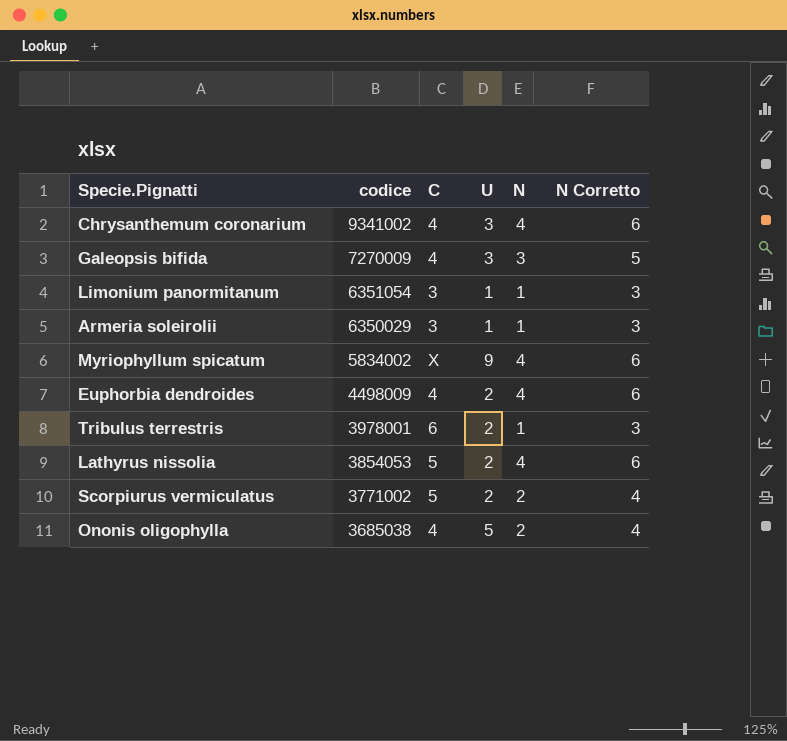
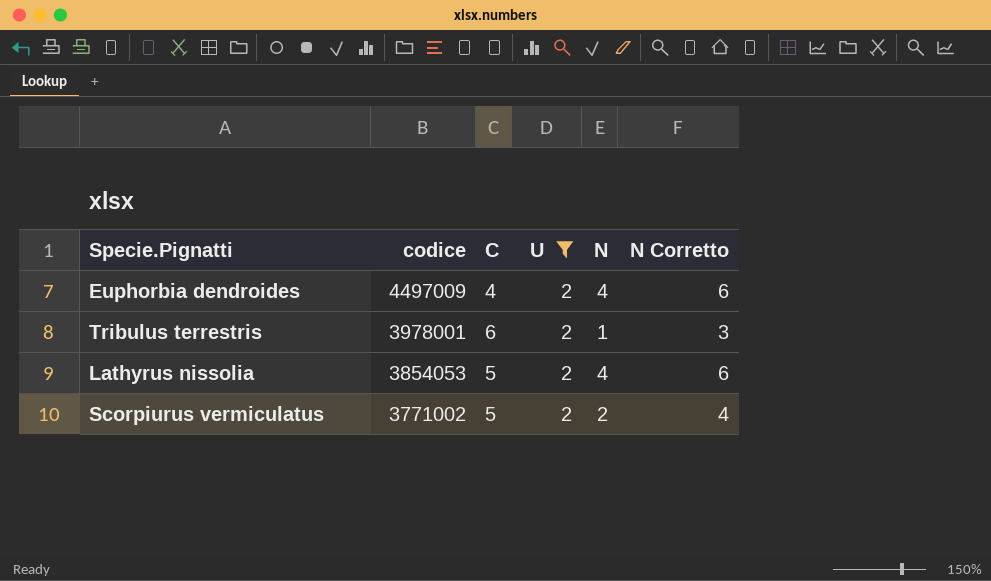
filter: none -> U = 2
Euphorbia dendroides | codice: 4498009 -> 4497009

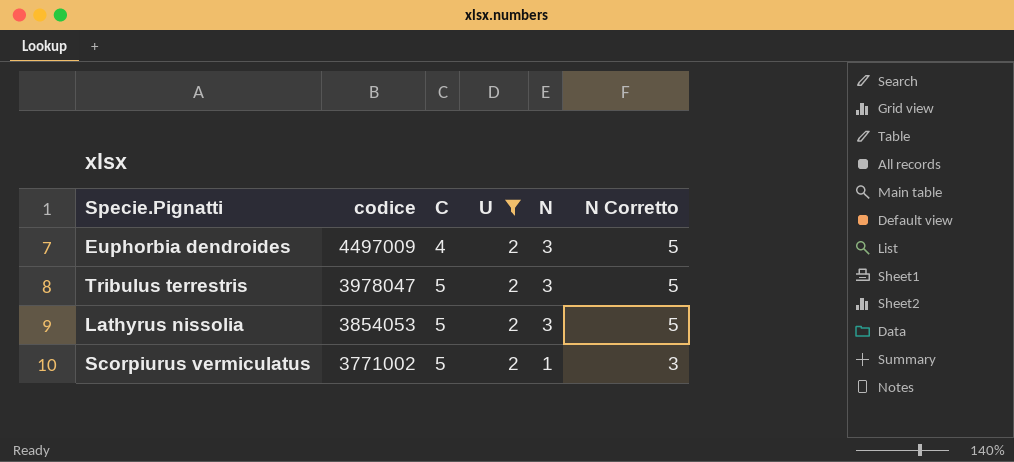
Euphorbia dendroides | N: 4 -> 3
Euphorbia dendroides | N Corretto: 6 -> 5
Tribulus terrestris | codice: 3978001 -> 3978047
Tribulus terrestris | C: 6 -> 5
Tribulus terrestris | N: 1 -> 3
Tribulus terrestris | N Corretto: 3 -> 5
Lathyrus nissolia | N: 4 -> 3
Lathyrus nissolia | N Corretto: 6 -> 5
Scorpiurus vermiculatus | N: 2 -> 1
Scorpiurus vermiculatus | N Corretto: 4 -> 3

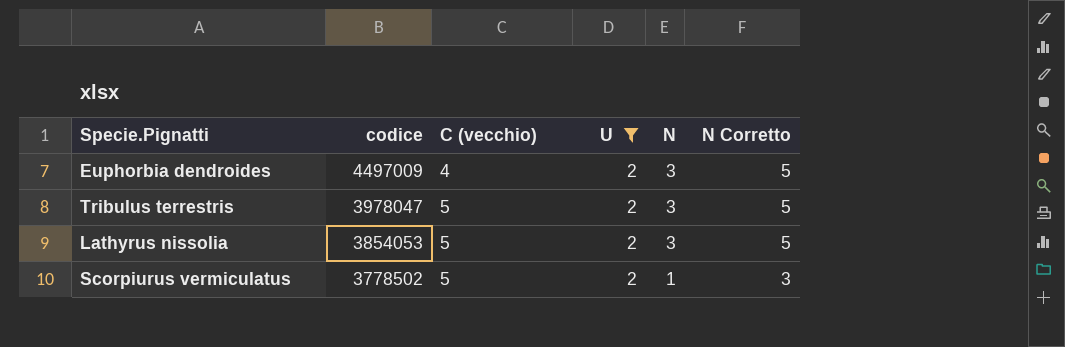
column name: C -> C (vecchio)
Scorpiurus vermiculatus | codice: 3771002 -> 3778502

